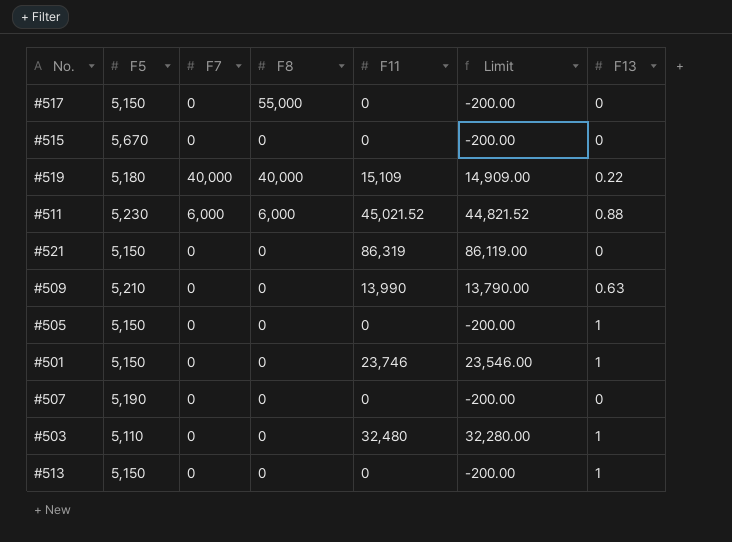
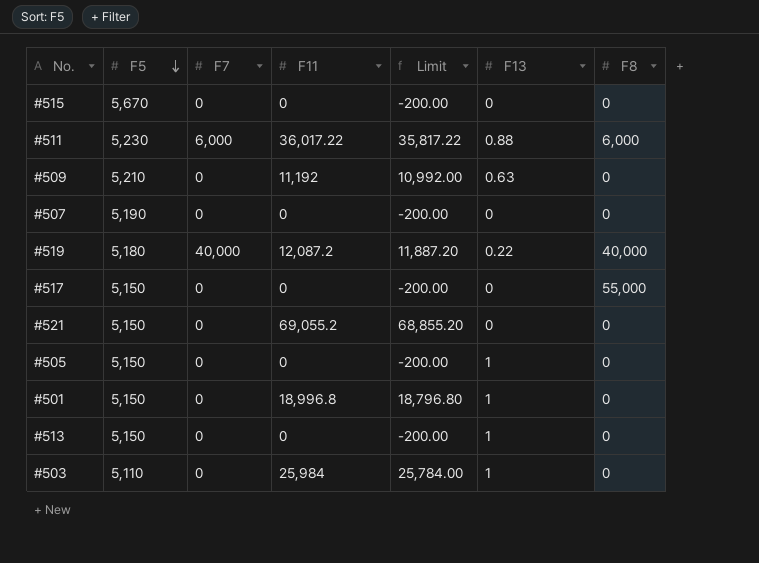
row order: none -> F5 descending
column F8 | position: 4 -> 7
#511 | F11: 45,021.52 -> 36,017.22
#511 | Limit: 44,821.52 -> 35,817.22
#509 | F11: 13,990 -> 11,192
#509 | Limit: 13,790.00 -> 10,992.00
#519 | F11: 15,109 -> 12,087.2
#519 | Limit: 14,909.00 -> 11,887.20
#521 | F11: 86,319 -> 69,055.2
#521 | Limit: 86,119.00 -> 68,855.20
#501 | F11: 23,746 -> 18,996.8
#501 | Limit: 23,546.00 -> 18,796.80
#503 | F11: 32,480 -> 25,984
#503 | Limit: 32,280.00 -> 25,784.00

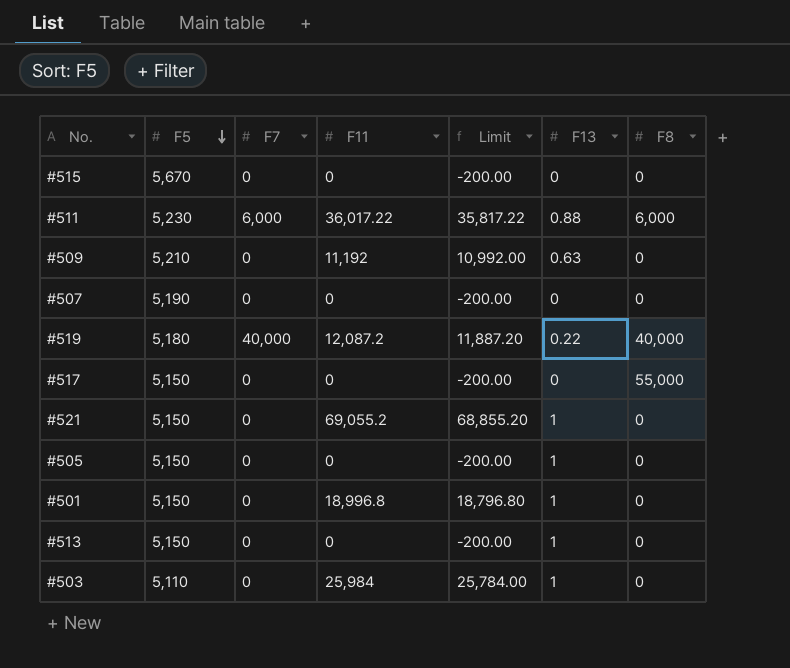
#521 | F13: 0 -> 1

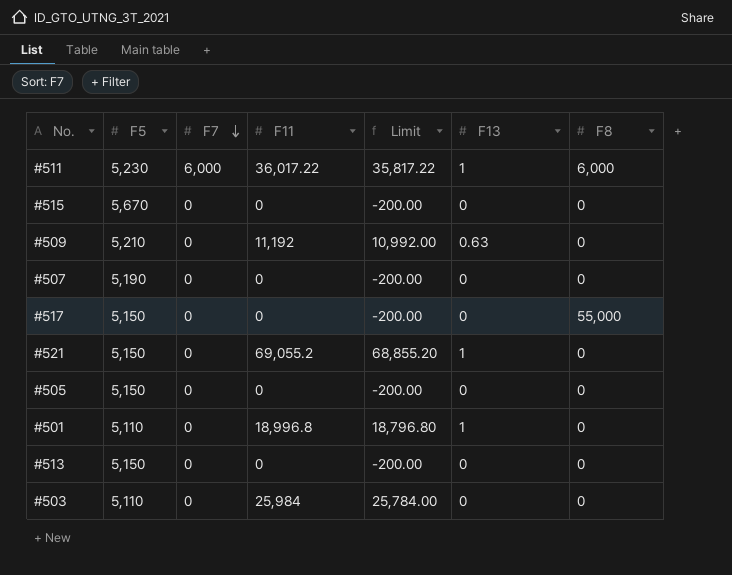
row order: F5 descending -> F7 descending
row #519: 5,180 | 40,000 | 12,087.2 | 11,887.20 | 0.22 | 40,000 -> none
#511 | F13: 0.88 -> 1
#505 | F13: 1 -> 0
#501 | F5: 5,150 -> 5,110
#513 | F13: 1 -> 0
#503 | F13: 1 -> 0

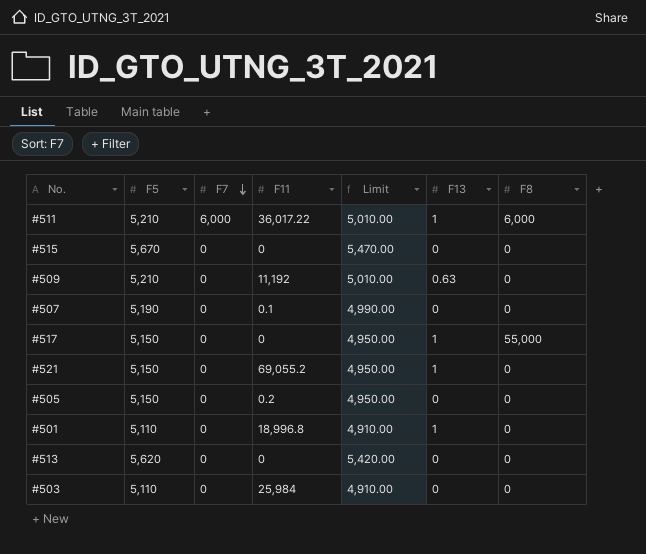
column Limit | formula: [F11] - 200 -> [F5] - 200
#511 | F5: 5,230 -> 5,210
#507 | F11: 0 -> 0.1
#517 | F13: 0 -> 1
#505 | F11: 0 -> 0.2
#513 | F5: 5,150 -> 5,620

